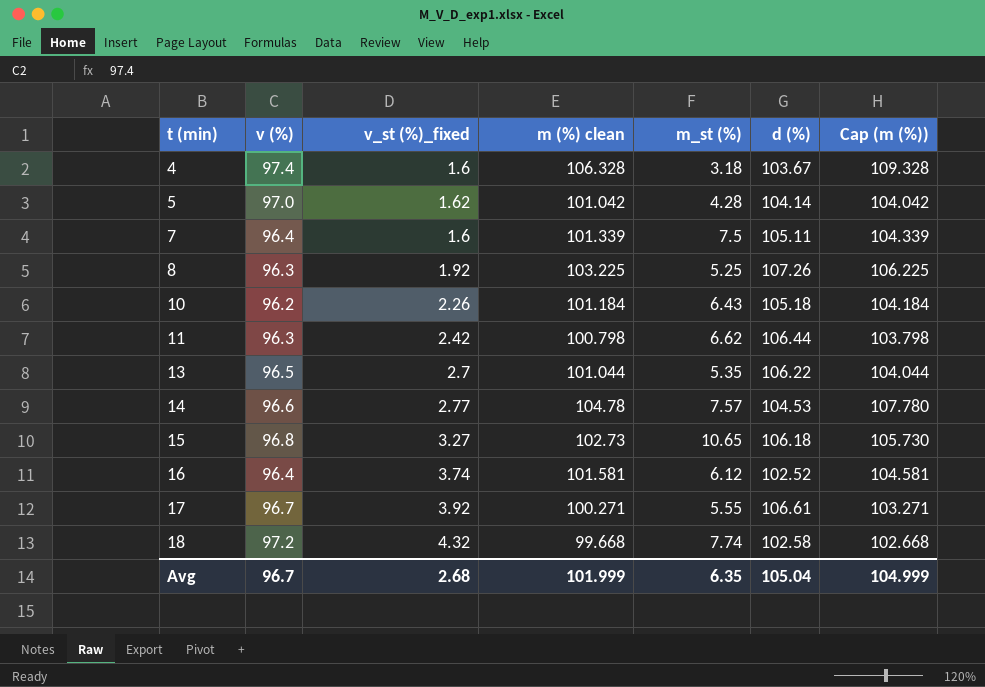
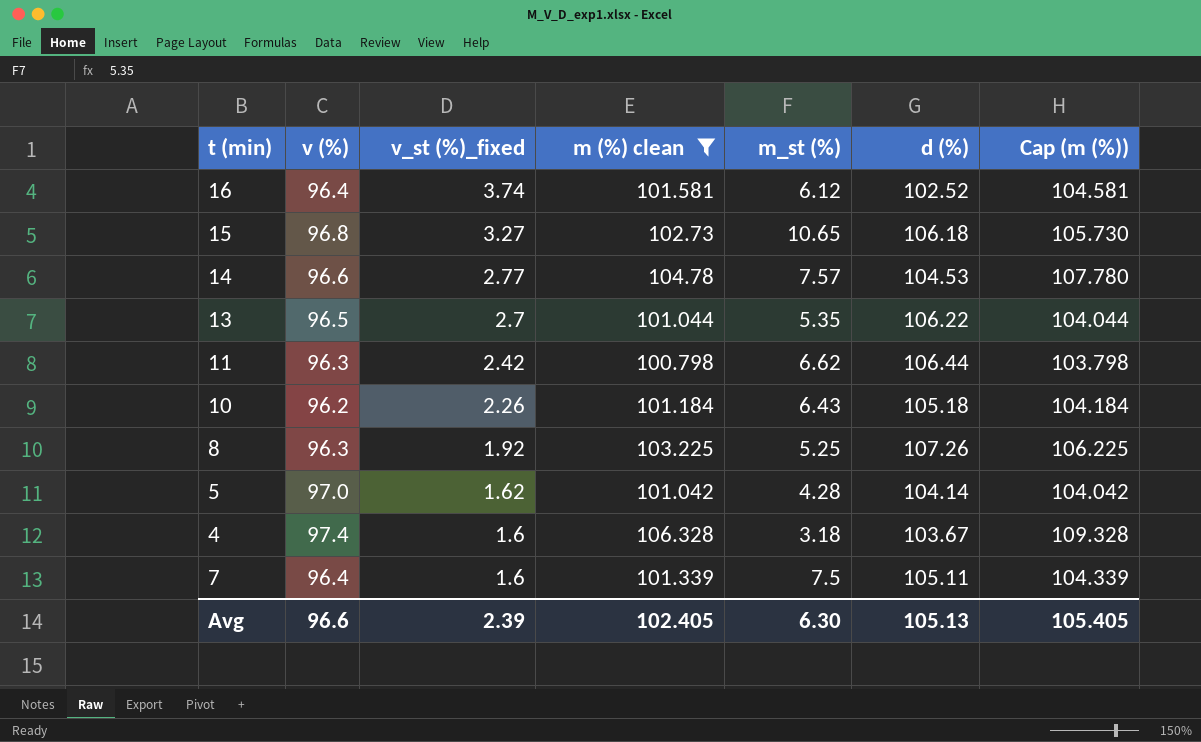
filter: none -> m (%) clean >= 100.798
row order: t (min) ascending -> v_st (%)_fixed descending
Avg | v (%): 96.7 -> 96.6
Avg | v_st (%)_fixed: 2.68 -> 2.39
Avg | m (%) clean: 101.999 -> 102.405
Avg | m_st (%): 6.35 -> 6.30
Avg | d (%): 105.04 -> 105.13
Avg | Cap (m (%)): 104.999 -> 105.405

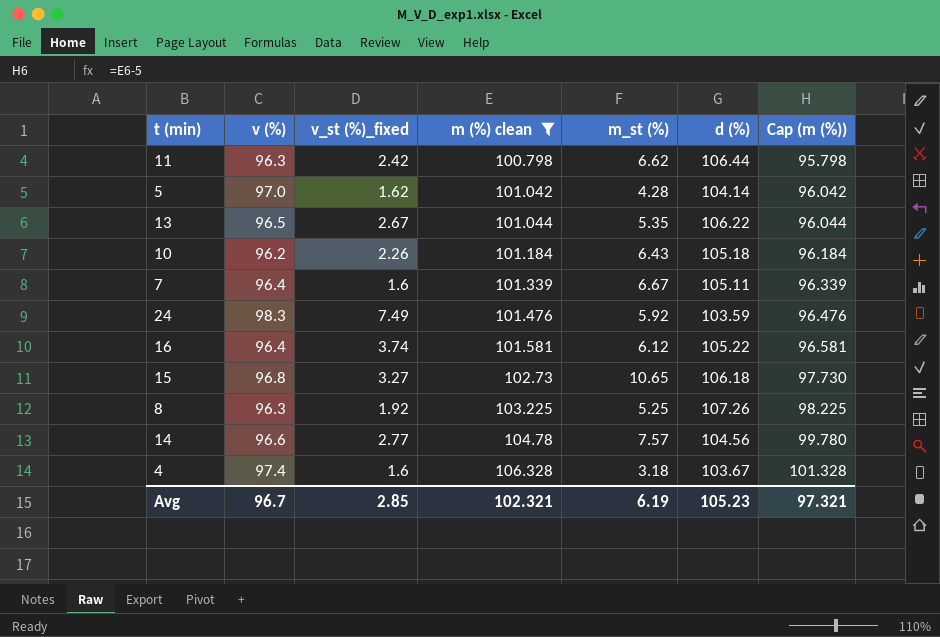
row order: v_st (%)_fixed descending -> m (%) clean ascending
column Cap (m (%)) | formula: [m (%) clean] + 3 -> [m (%) clean] - 5
13 | v_st (%)_fixed: 2.7 -> 2.67
7 | m_st (%): 7.5 -> 6.67
row 24: none -> 98.3 | 7.49 | 101.476 | 5.92 | 103.59 | 96.476
16 | d (%): 102.52 -> 105.22
14 | d (%): 104.53 -> 104.56
Avg | v (%): 96.6 -> 96.7
Avg | v_st (%)_fixed: 2.39 -> 2.85
Avg | m (%) clean: 102.405 -> 102.321
Avg | m_st (%): 6.30 -> 6.19
Avg | d (%): 105.13 -> 105.23
Avg | Cap (m (%)): 105.405 -> 97.321

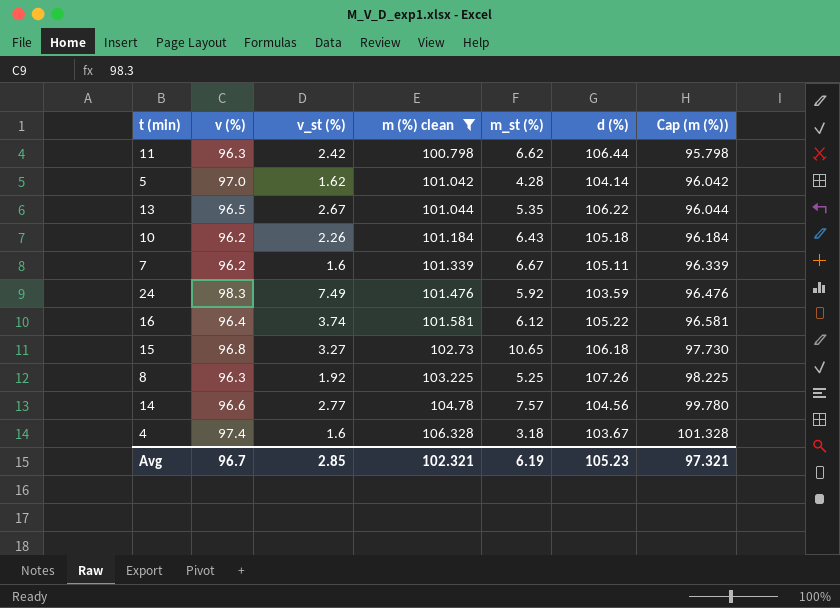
column name: v_st (%)_fixed -> v_st (%)
7 | v (%): 96.4 -> 96.2

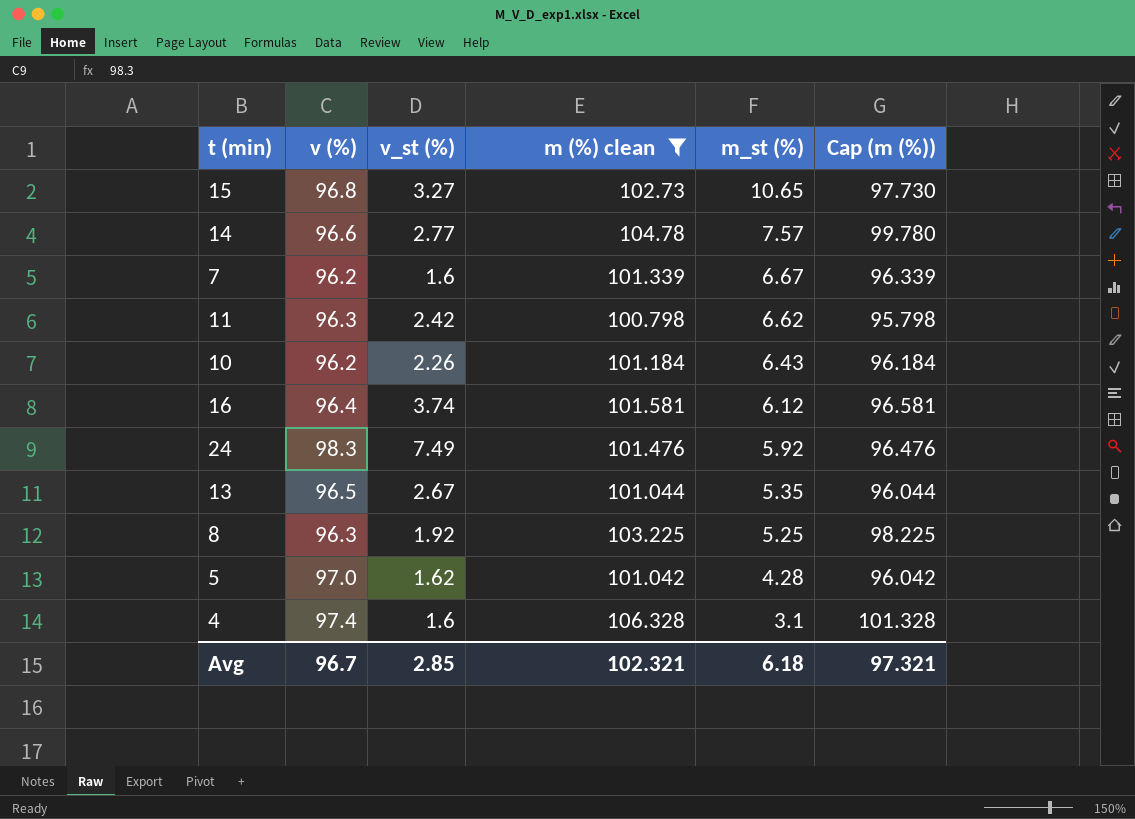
row order: m (%) clean ascending -> m_st (%) descending
column d (%) | position: 6 -> none
4 | m_st (%): 3.18 -> 3.1
Avg | m_st (%): 6.19 -> 6.18

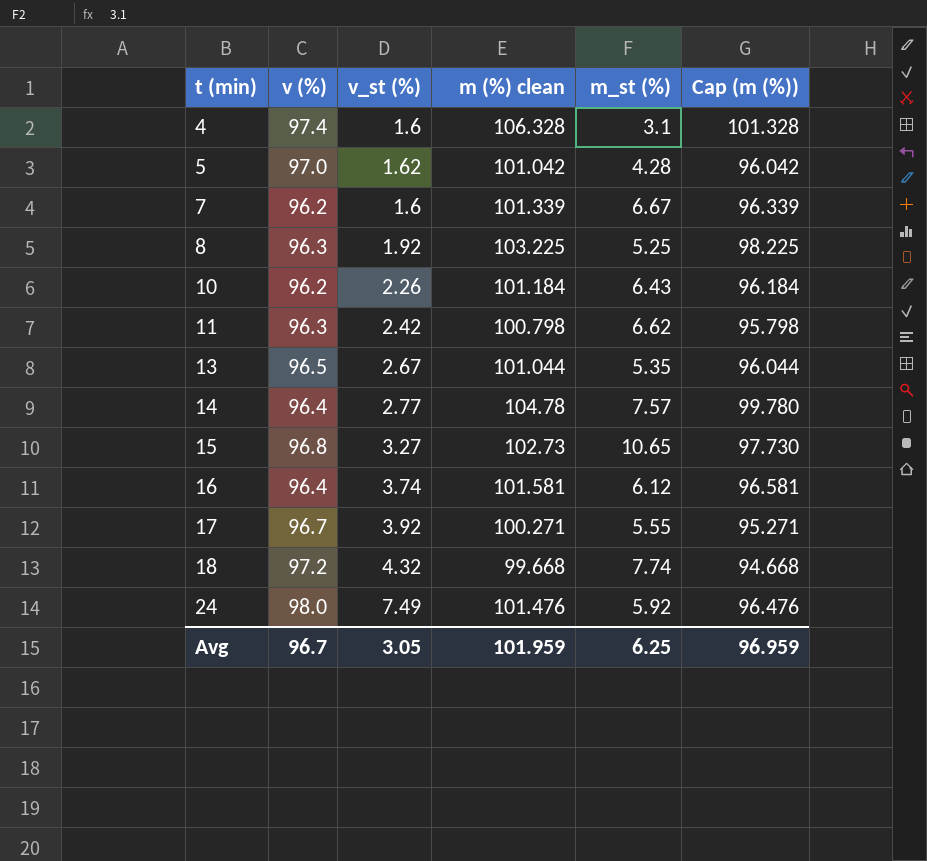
filter: m (%) clean >= 100.798 -> none
row order: m_st (%) descending -> t (min) ascending
14 | v (%): 96.6 -> 96.4
24 | v (%): 98.3 -> 98.0
Avg | v_st (%): 2.85 -> 3.05
Avg | m (%) clean: 102.321 -> 101.959
Avg | m_st (%): 6.18 -> 6.25
Avg | Cap (m (%)): 97.321 -> 96.959

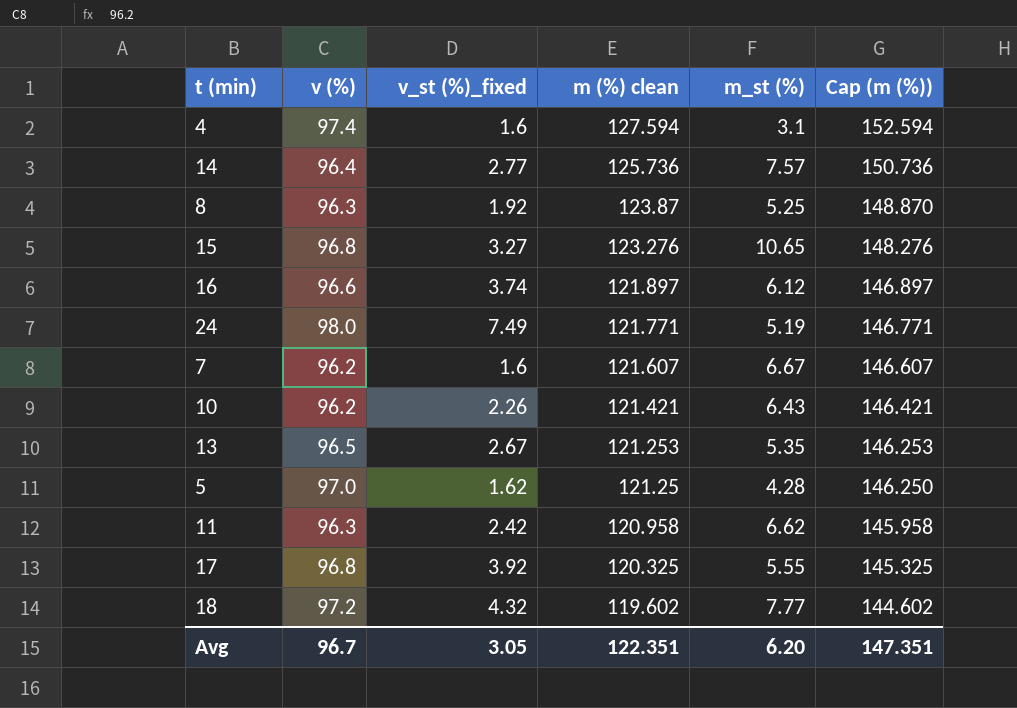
row order: t (min) ascending -> m (%) clean descending
column name: v_st (%) -> v_st (%)_fixed
column Cap (m (%)) | formula: [m (%) clean] - 5 -> [m (%) clean] + 25
4 | m (%) clean: 106.328 -> 127.594
14 | m (%) clean: 104.78 -> 125.736
8 | m (%) clean: 103.225 -> 123.87
15 | m (%) clean: 102.73 -> 123.276
16 | v (%): 96.4 -> 96.6
16 | m (%) clean: 101.581 -> 121.897
24 | m (%) clean: 101.476 -> 121.771
24 | m_st (%): 5.92 -> 5.19
7 | m (%) clean: 101.339 -> 121.607
10 | m (%) clean: 101.184 -> 121.421
13 | m (%) clean: 101.044 -> 121.253
5 | m (%) clean: 101.042 -> 121.25
11 | m (%) clean: 100.798 -> 120.958
17 | v (%): 96.7 -> 96.8
17 | m (%) clean: 100.271 -> 120.325
18 | m (%) clean: 99.668 -> 119.602
18 | m_st (%): 7.74 -> 7.77
Avg | m (%) clean: 101.959 -> 122.351
Avg | m_st (%): 6.25 -> 6.20
Avg | Cap (m (%)): 96.959 -> 147.351

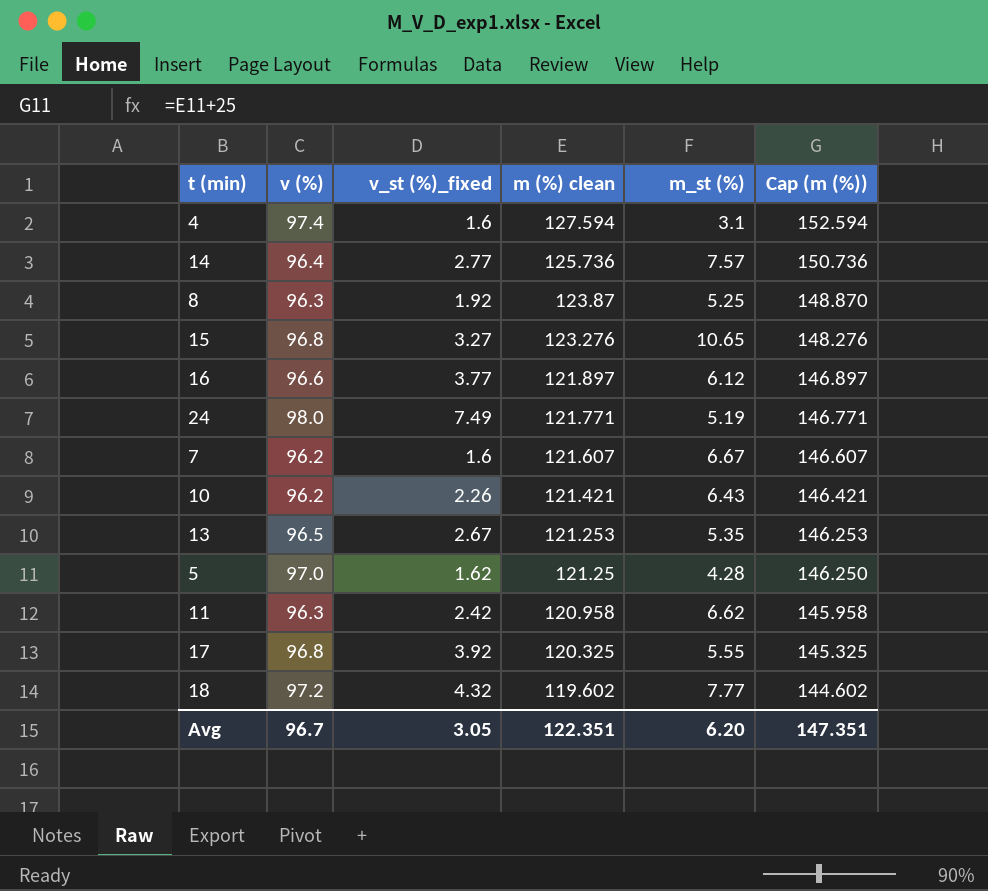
16 | v_st (%)_fixed: 3.74 -> 3.77

